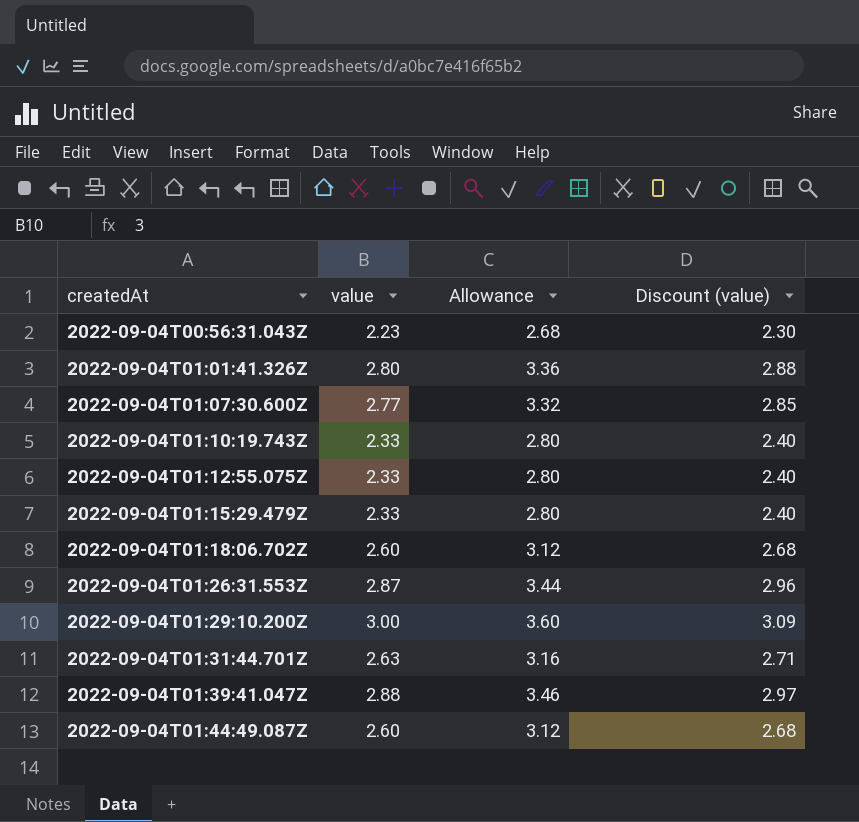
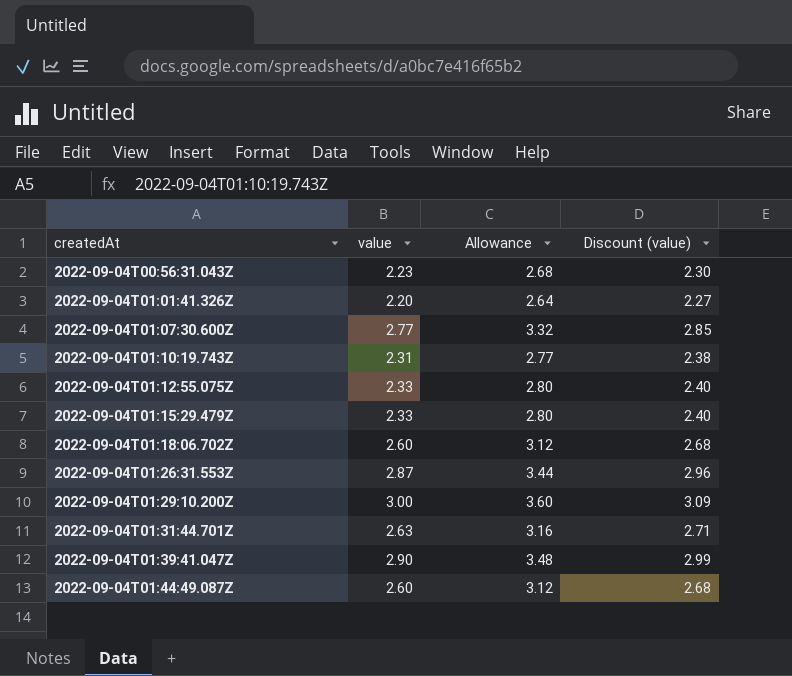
2022-09-04T01:01:41.326Z | value: 2.80 -> 2.20
2022-09-04T01:01:41.326Z | Allowance: 3.36 -> 2.64
2022-09-04T01:01:41.326Z | Discount (value): 2.88 -> 2.27
2022-09-04T01:10:19.743Z | value: 2.33 -> 2.31
2022-09-04T01:10:19.743Z | Allowance: 2.80 -> 2.77
2022-09-04T01:10:19.743Z | Discount (value): 2.40 -> 2.38
2022-09-04T01:39:41.047Z | value: 2.88 -> 2.90
2022-09-04T01:39:41.047Z | Allowance: 3.46 -> 3.48
2022-09-04T01:39:41.047Z | Discount (value): 2.97 -> 2.99

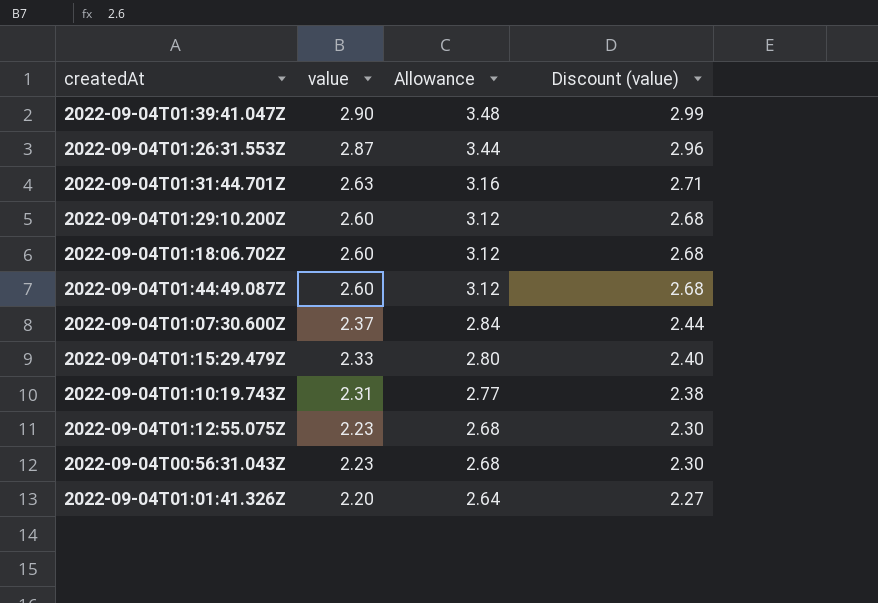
row order: createdAt ascending -> value descending
2022-09-04T01:29:10.200Z | value: 3.00 -> 2.60
2022-09-04T01:29:10.200Z | Allowance: 3.60 -> 3.12
2022-09-04T01:29:10.200Z | Discount (value): 3.09 -> 2.68
2022-09-04T01:07:30.600Z | value: 2.77 -> 2.37
2022-09-04T01:07:30.600Z | Allowance: 3.32 -> 2.84
2022-09-04T01:07:30.600Z | Discount (value): 2.85 -> 2.44
2022-09-04T01:12:55.075Z | value: 2.33 -> 2.23
2022-09-04T01:12:55.075Z | Allowance: 2.80 -> 2.68
2022-09-04T01:12:55.075Z | Discount (value): 2.40 -> 2.30

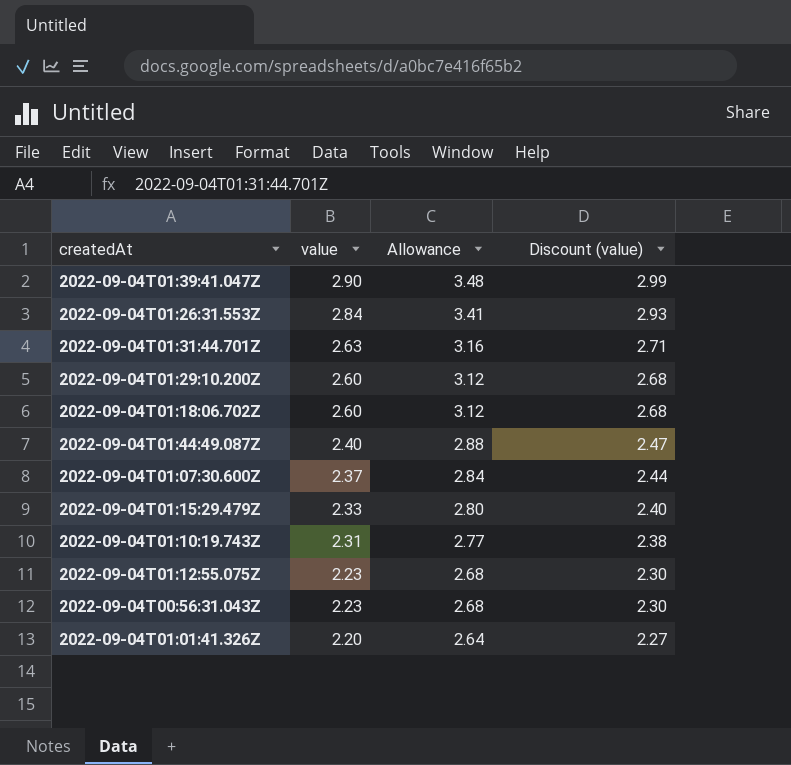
2022-09-04T01:26:31.553Z | value: 2.87 -> 2.84
2022-09-04T01:26:31.553Z | Allowance: 3.44 -> 3.41
2022-09-04T01:26:31.553Z | Discount (value): 2.96 -> 2.93
2022-09-04T01:44:49.087Z | value: 2.60 -> 2.40
2022-09-04T01:44:49.087Z | Allowance: 3.12 -> 2.88
2022-09-04T01:44:49.087Z | Discount (value): 2.68 -> 2.47

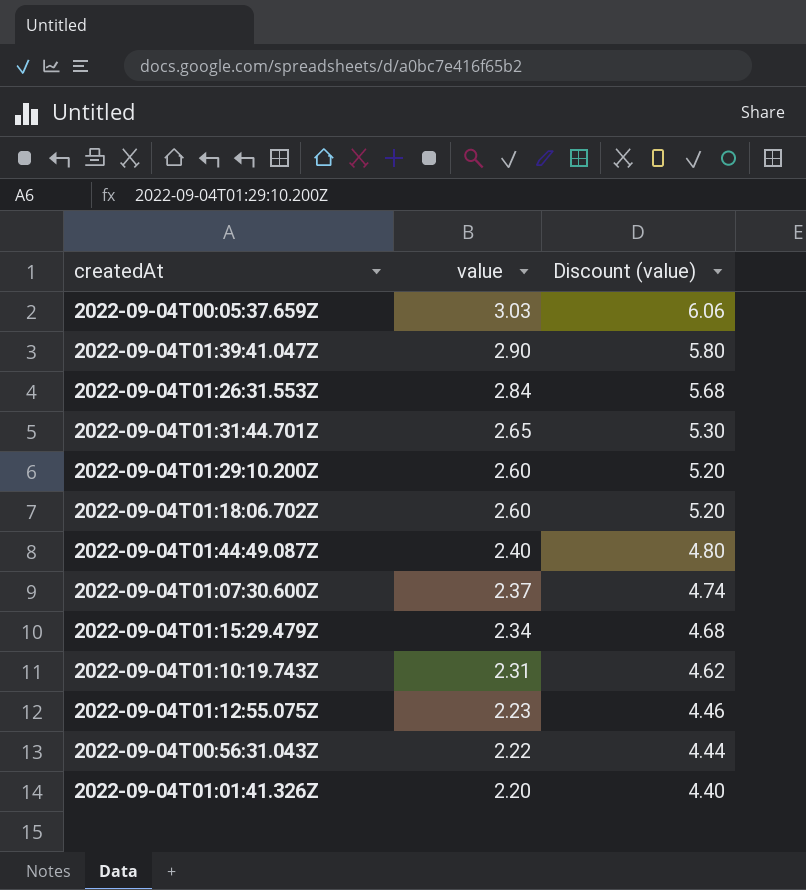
column Allowance | formula: [value] * 1.2 -> none
column Discount (value) | formula: [value] * 1.03 -> [value] * 2
row 2022-09-04T00:05:37.659Z: none -> 3.03 | 6.06
2022-09-04T01:31:44.701Z | value: 2.63 -> 2.65
2022-09-04T01:15:29.479Z | value: 2.33 -> 2.34
2022-09-04T00:56:31.043Z | value: 2.23 -> 2.22

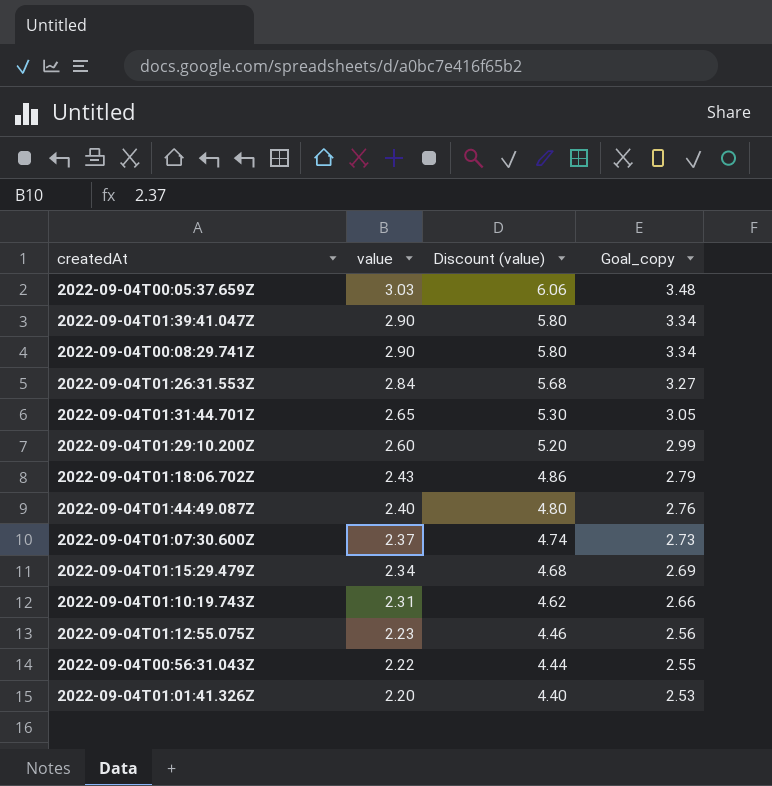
column Goal_copy | formula: none -> [value] * 1.15
row 2022-09-04T00:08:29.741Z: none -> 2.90 | 5.80 | 3.34
2022-09-04T01:18:06.702Z | value: 2.60 -> 2.43
2022-09-04T01:18:06.702Z | Discount (value): 5.20 -> 4.86

